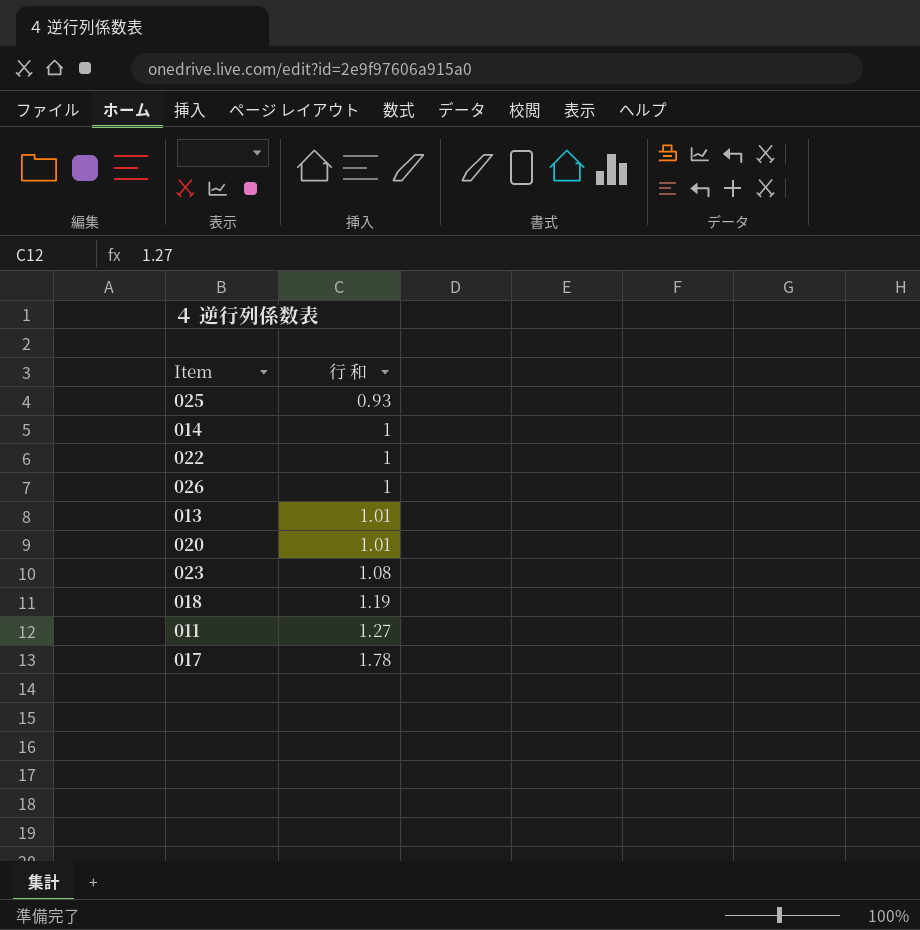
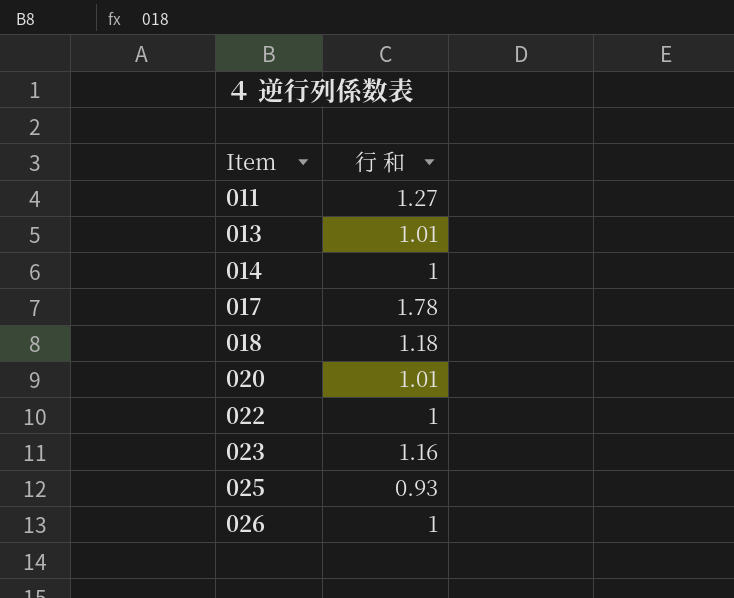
row order: 行 和 ascending -> Item ascending
018 | 行 和: 1.19 -> 1.18
023 | 行 和: 1.08 -> 1.16

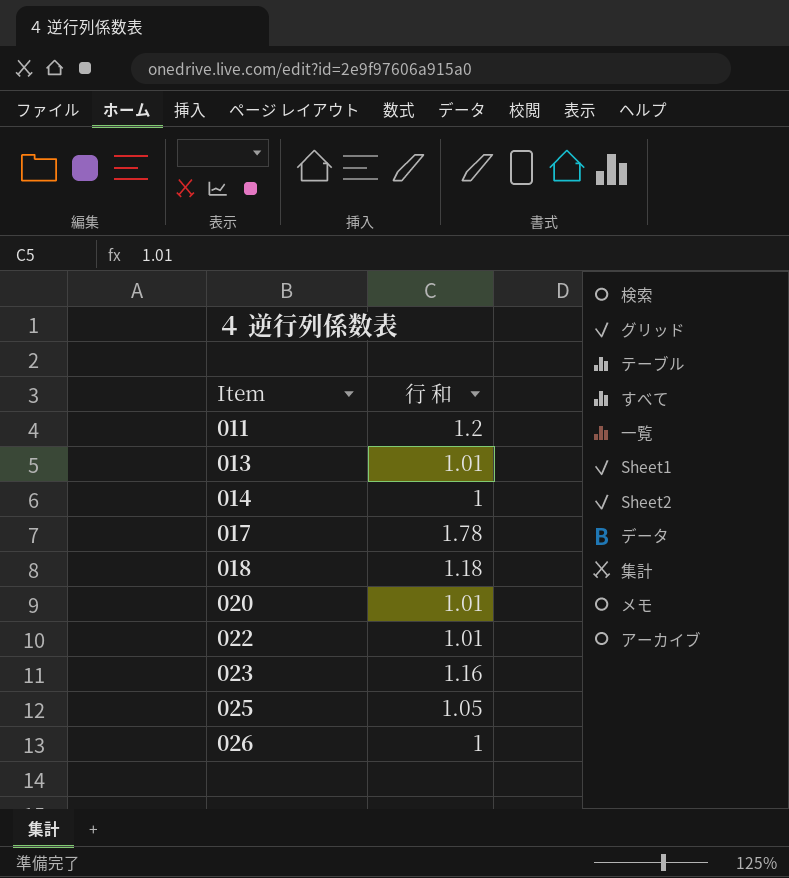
011 | 行 和: 1.27 -> 1.2
022 | 行 和: 1 -> 1.01
025 | 行 和: 0.93 -> 1.05

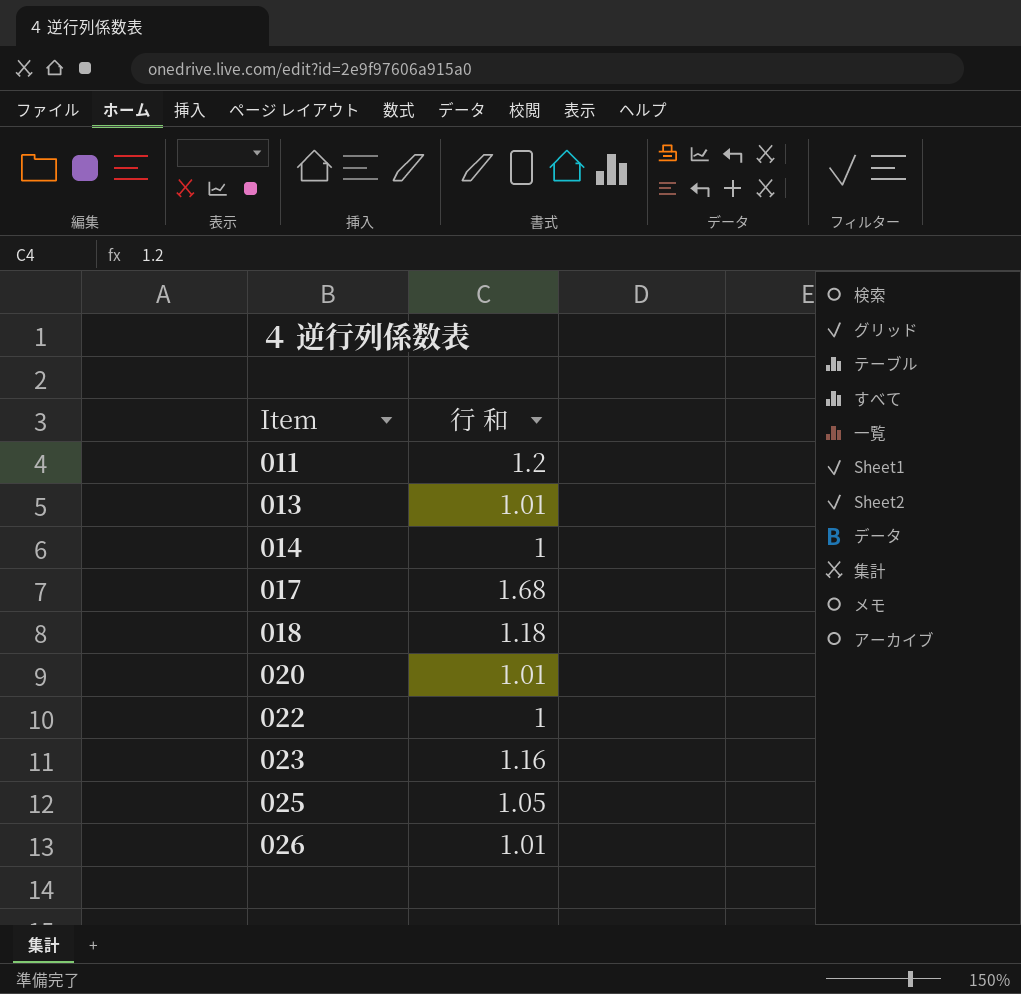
017 | 行 和: 1.78 -> 1.68
022 | 行 和: 1.01 -> 1
026 | 行 和: 1 -> 1.01

